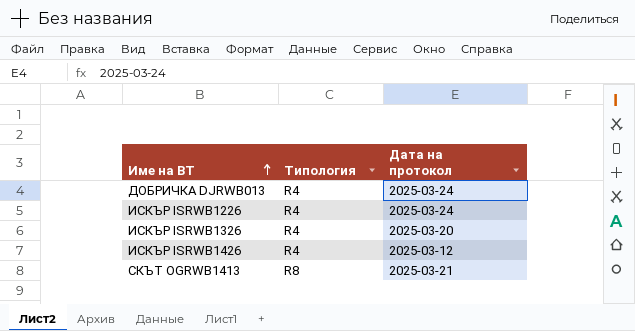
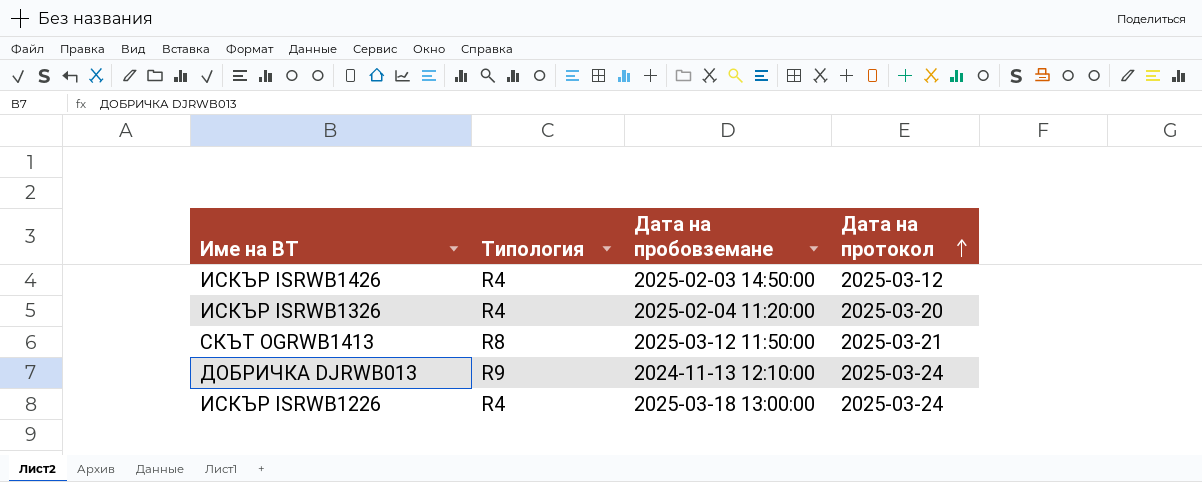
row order: Име на ВТ ascending -> Дата на протокол ascending
column Дата на пробовземане | position: none -> 3
ДОБРИЧКА DJRWB013 | Типология: R4 -> R9

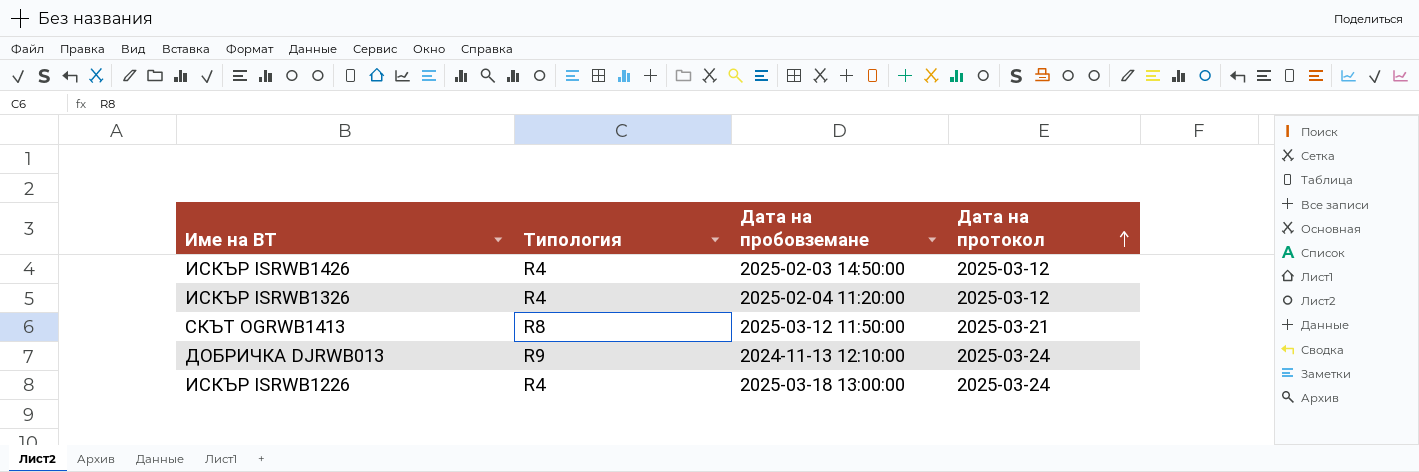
ИСКЪР ISRWB1326 | Дата на протокол: 2025-03-20 -> 2025-03-12

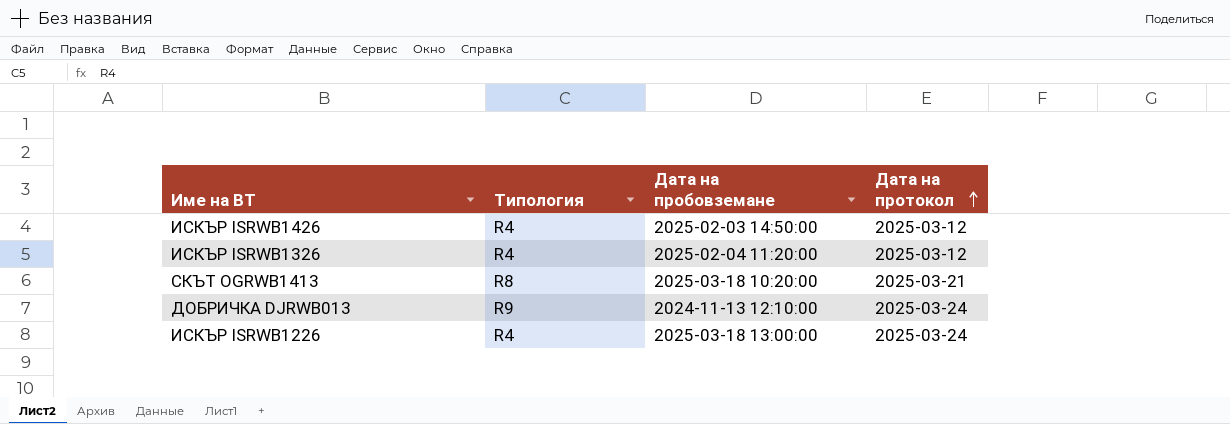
СКЪТ OGRWB1413 | Дата на пробовземане: 2025-03-12 11:50:00 -> 2025-03-18 10:20:00

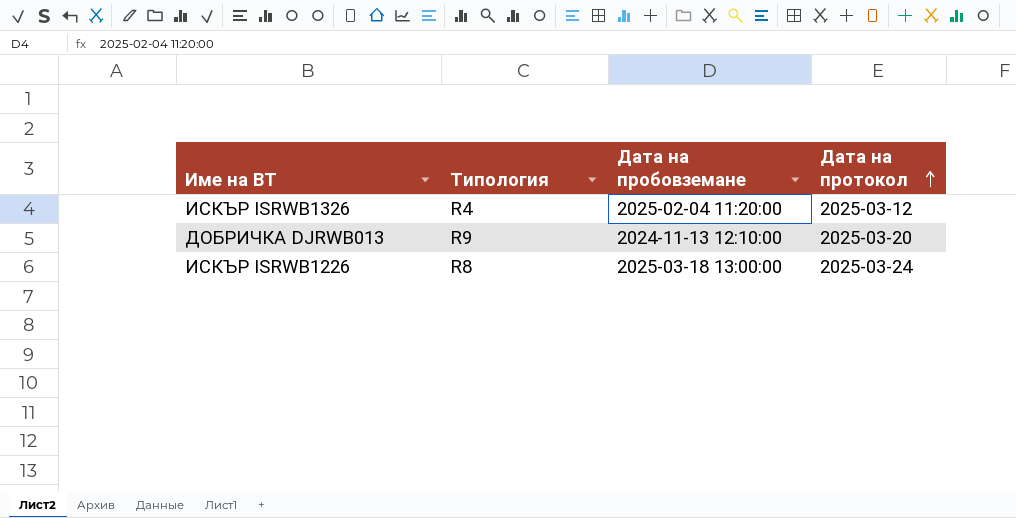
row ИСКЪР ISRWB1426: R4 | 2025-02-03 14:50:00 | 2025-03-12 -> none
row СКЪТ OGRWB1413: R8 | 2025-03-18 10:20:00 | 2025-03-21 -> none
ДОБРИЧКА DJRWB013 | Дата на протокол: 2025-03-24 -> 2025-03-20
ИСКЪР ISRWB1226 | Типология: R4 -> R8

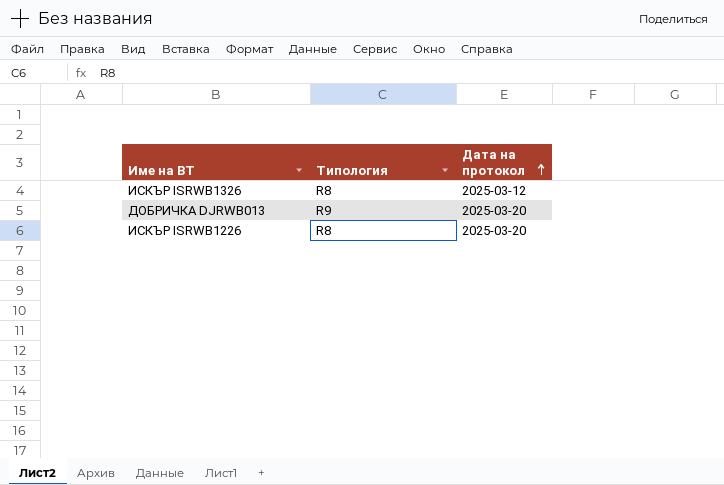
column Дата на пробовземане | position: 3 -> none
ИСКЪР ISRWB1326 | Типология: R4 -> R8
ИСКЪР ISRWB1226 | Дата на протокол: 2025-03-24 -> 2025-03-20

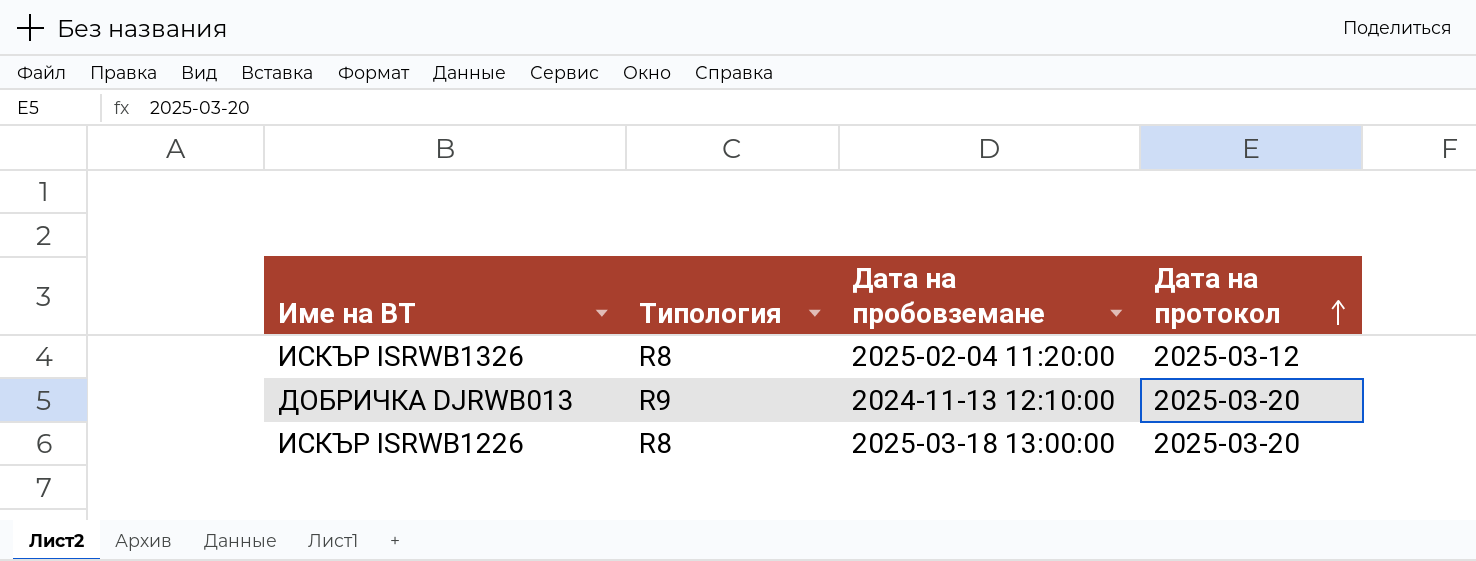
column Дата на пробовземане | position: none -> 3

